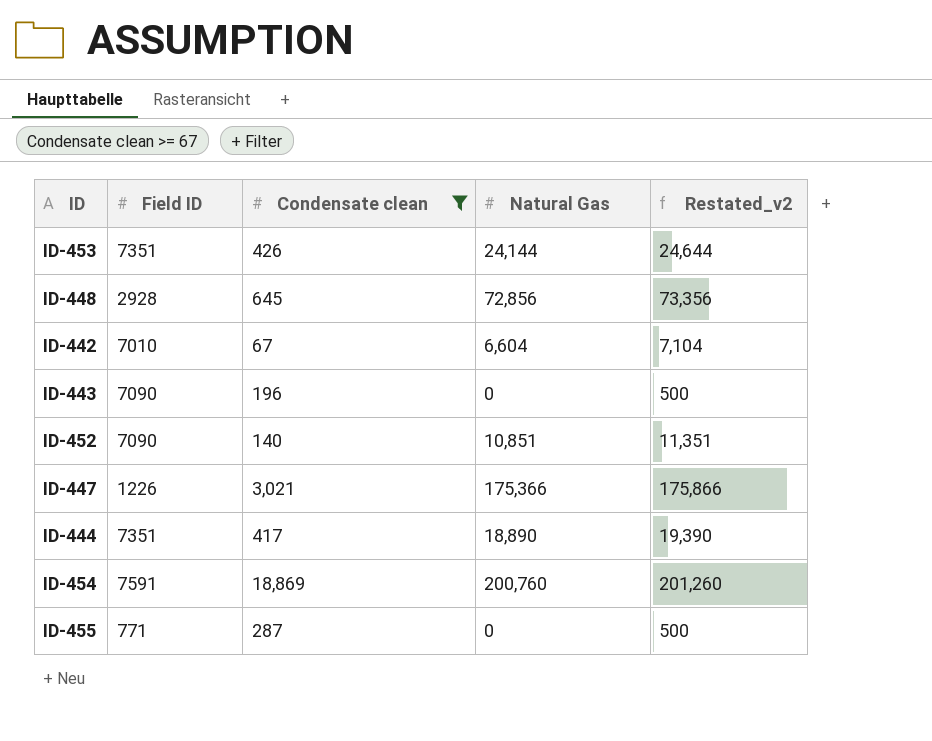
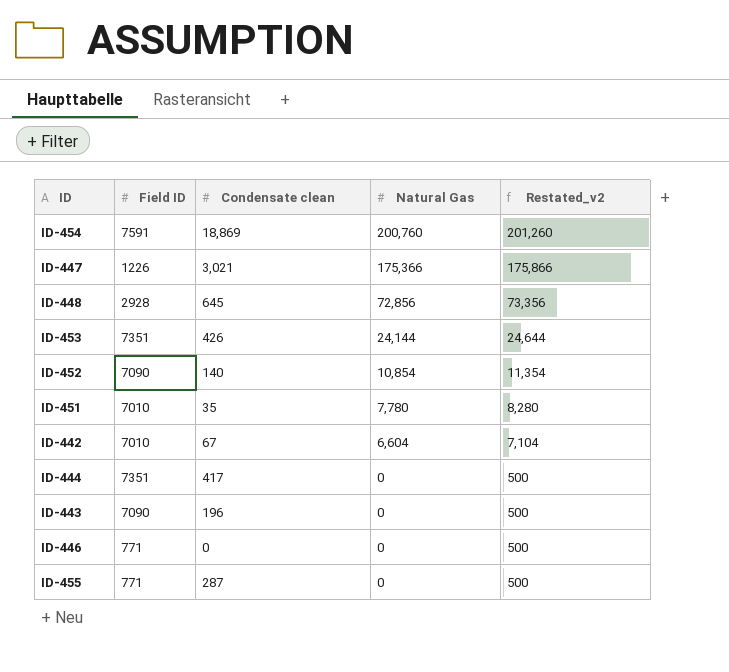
filter: Condensate clean >= 67 -> none
row order: none -> Natural Gas descending
ID-452 | Natural Gas: 10,851 -> 10,854
ID-452 | Restated_v2: 11,351 -> 11,354
ID-444 | Natural Gas: 18,890 -> 0
ID-444 | Restated_v2: 19,390 -> 500

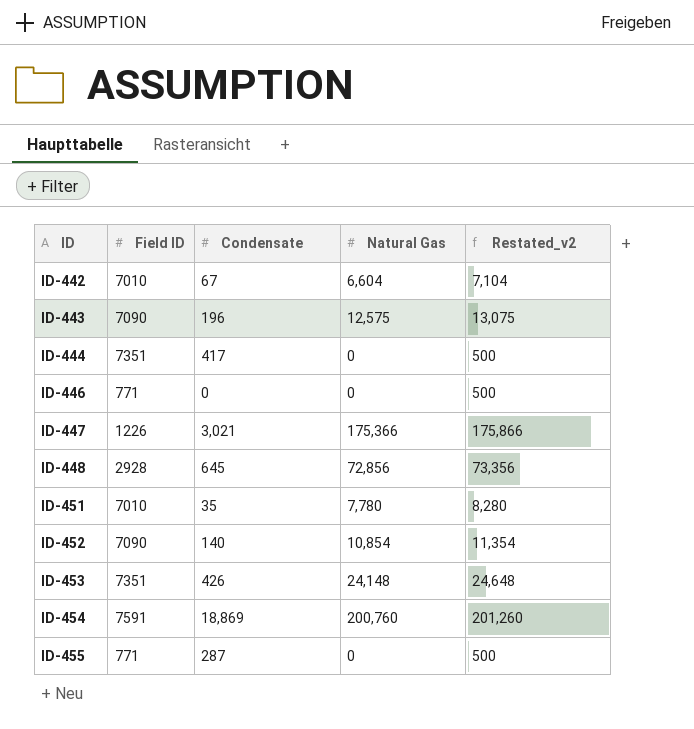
row order: Natural Gas descending -> ID ascending
column name: Condensate clean -> Condensate
ID-443 | Natural Gas: 0 -> 12,575
ID-443 | Restated_v2: 500 -> 13,075
ID-453 | Natural Gas: 24,144 -> 24,148
ID-453 | Restated_v2: 24,644 -> 24,648

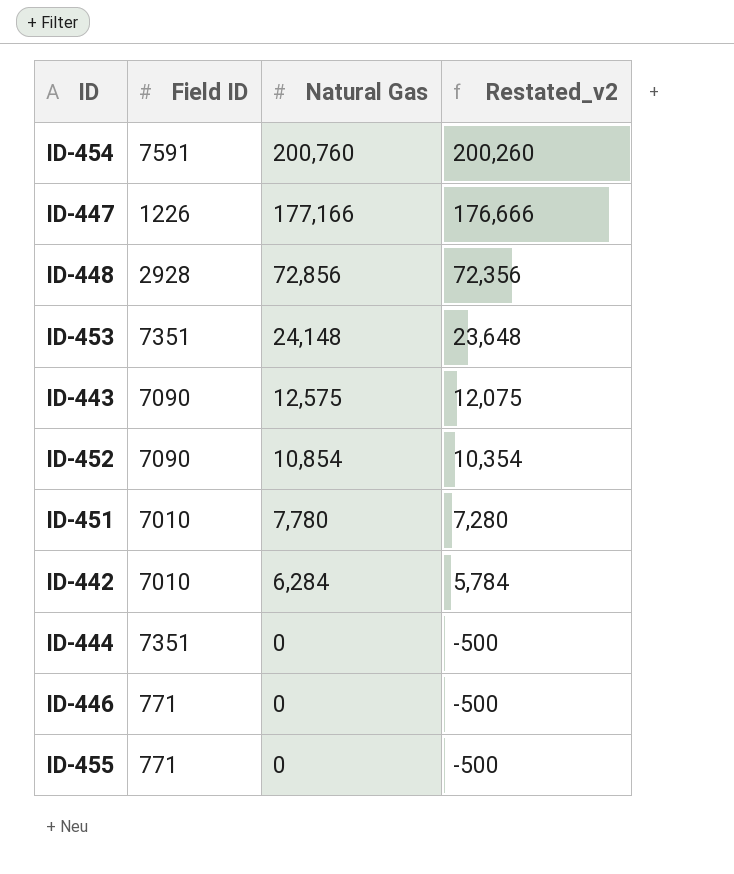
row order: ID ascending -> Natural Gas descending
column Condensate | position: 3 -> none
column Restated_v2 | formula: [Natural Gas] + 500 -> [Natural Gas] - 500
ID-447 | Natural Gas: 175,366 -> 177,166
ID-442 | Natural Gas: 6,604 -> 6,284

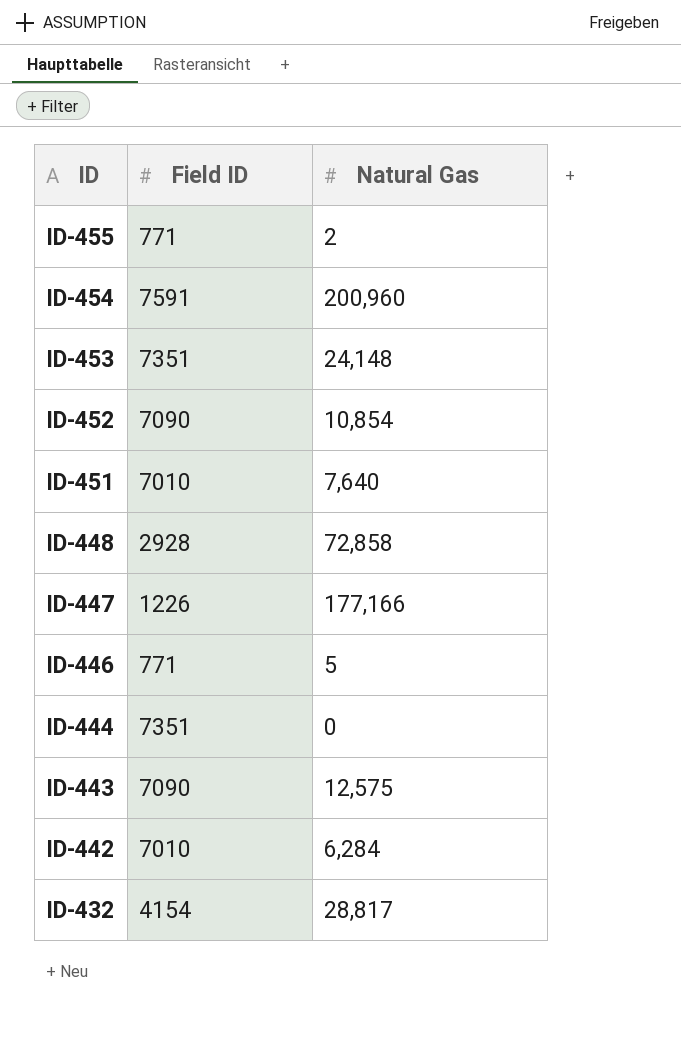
row order: Natural Gas descending -> ID descending
column Restated_v2 | formula: [Natural Gas] - 500 -> none
ID-455 | Natural Gas: 0 -> 2
ID-454 | Natural Gas: 200,760 -> 200,960
ID-451 | Natural Gas: 7,780 -> 7,640
ID-448 | Natural Gas: 72,856 -> 72,858
ID-446 | Natural Gas: 0 -> 5
row ID-432: none -> 4154 | 28,817

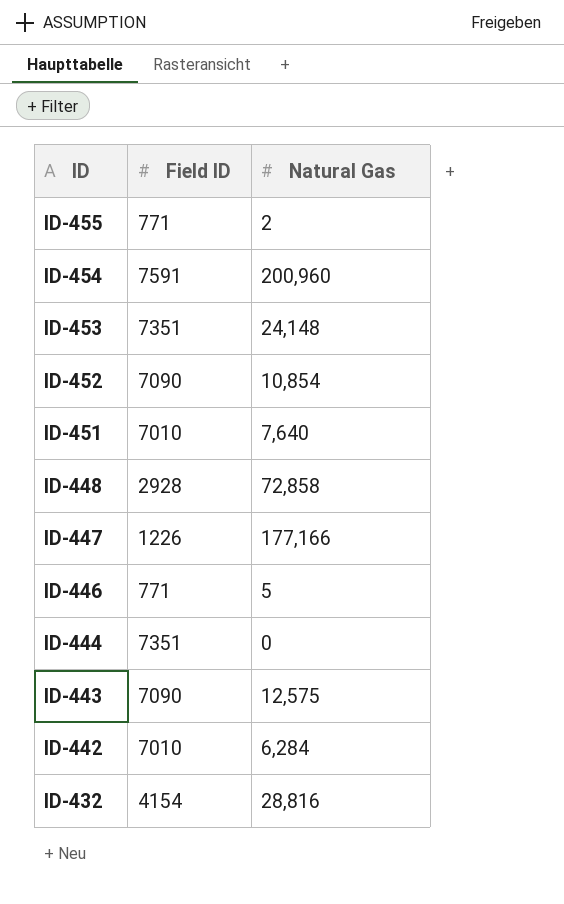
ID-432 | Natural Gas: 28,817 -> 28,816

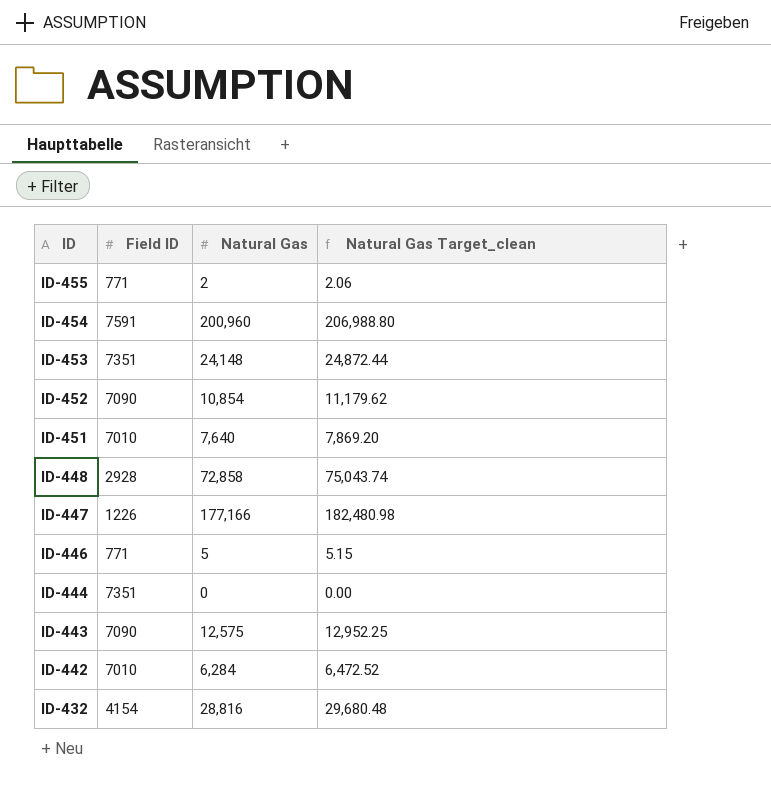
column Natural Gas Target_clean | formula: none -> [Natural Gas] * 1.03

